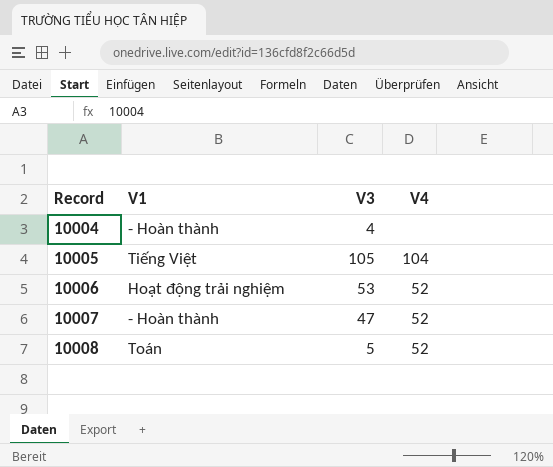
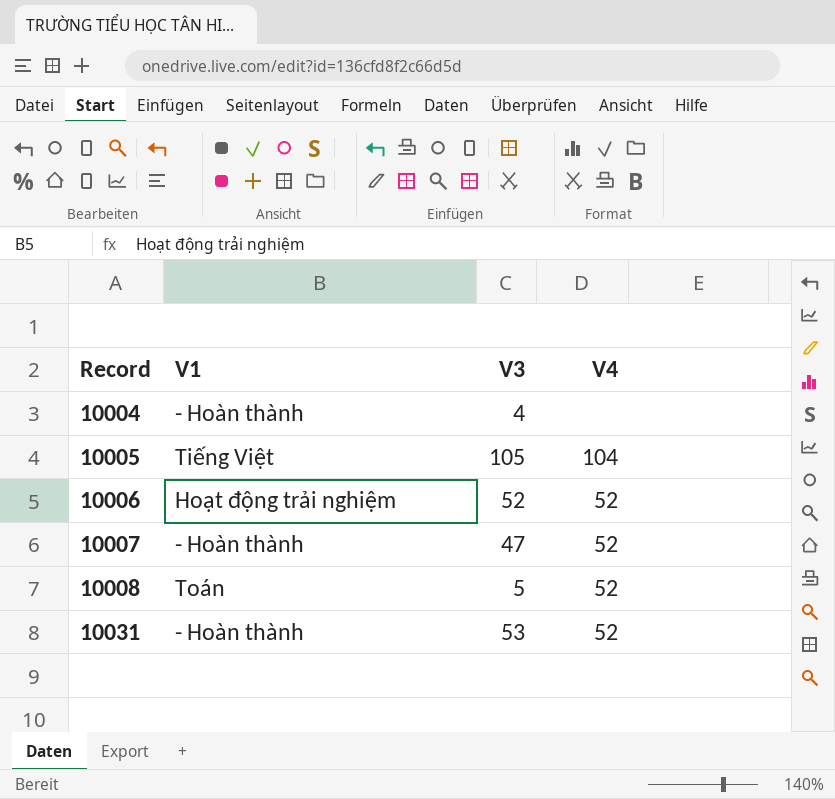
10006 | V3: 53 -> 52
row 10031: none -> - Hoàn thành | 53 | 52

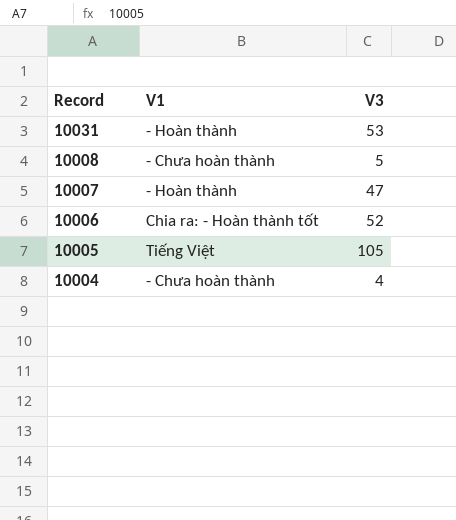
row order: Record ascending -> Record descending
column V4 | position: 4 -> none
10008 | V1: Toán -> - Chưa hoàn thành
10006 | V1: Hoạt động trải nghiệm -> Chia ra: - Hoàn thành tốt
10004 | V1: - Hoàn thành -> - Chưa hoàn thành

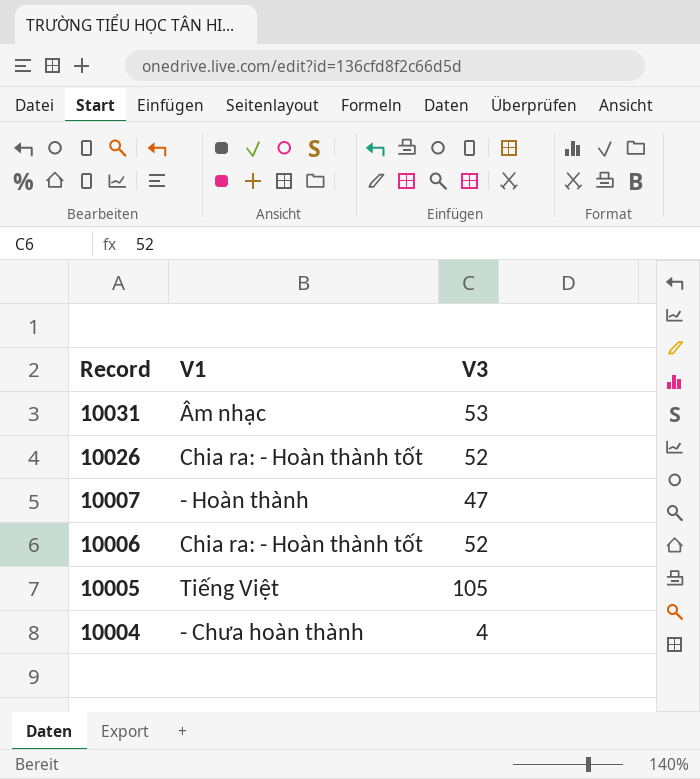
row 10008: - Chưa hoàn thành | 5 -> none
10031 | V1: - Hoàn thành -> Âm nhạc
row 10026: none -> Chia ra: - Hoàn thành tốt | 52

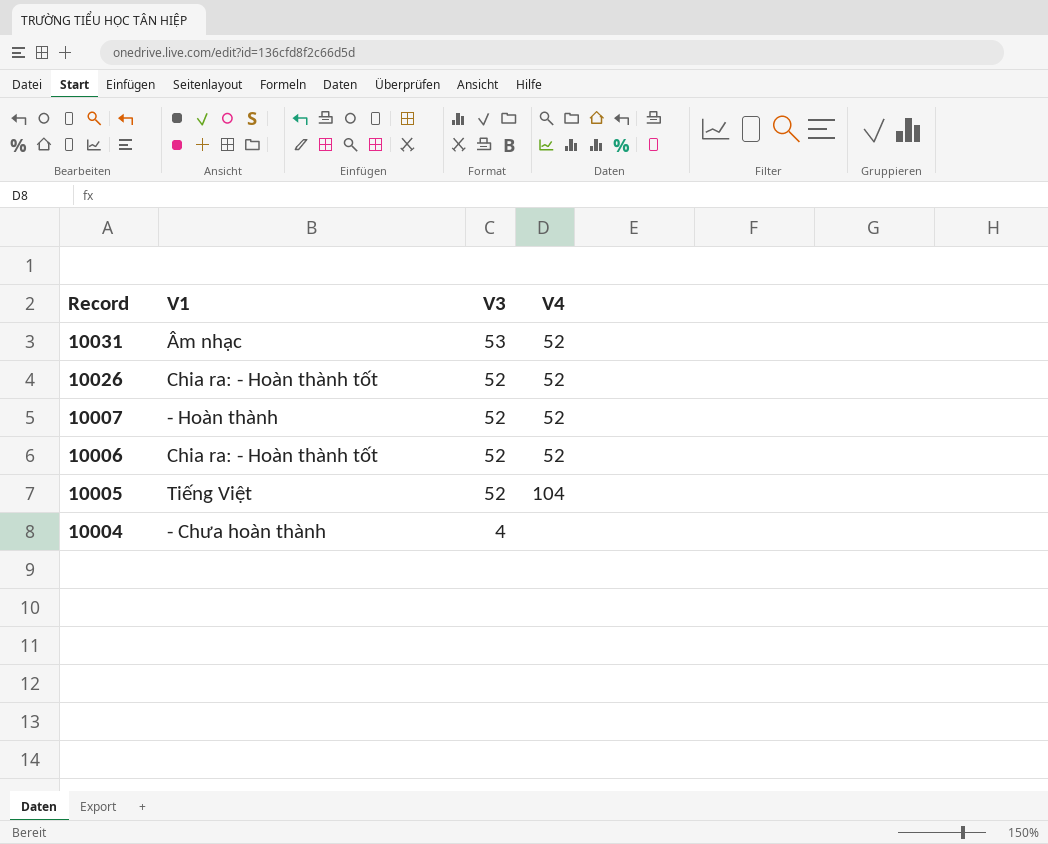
column V4 | position: none -> 4
10007 | V3: 47 -> 52
10005 | V3: 105 -> 52

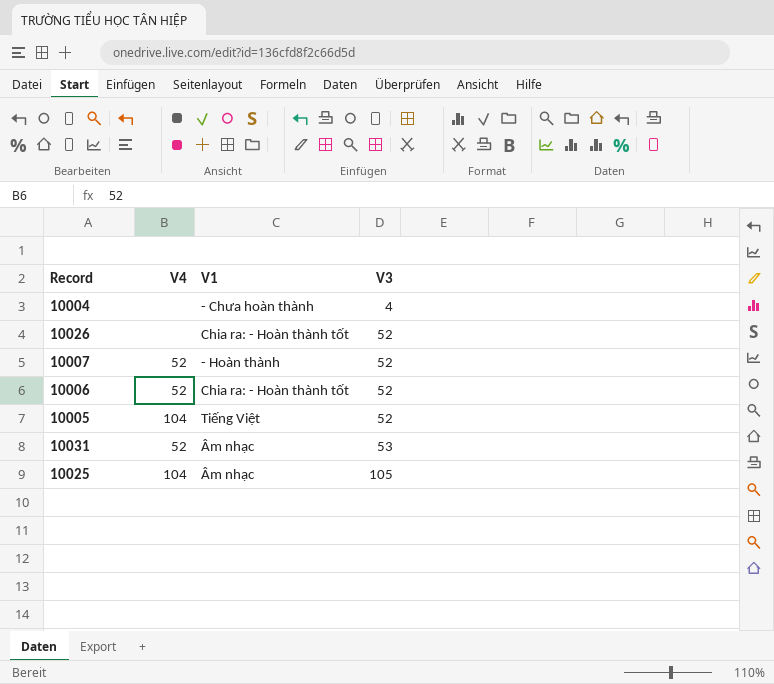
row order: Record descending -> V3 ascending
column V4 | position: 4 -> 2
10026 | V4: 52 -> none
row 10025: none -> 104 | Âm nhạc | 105

